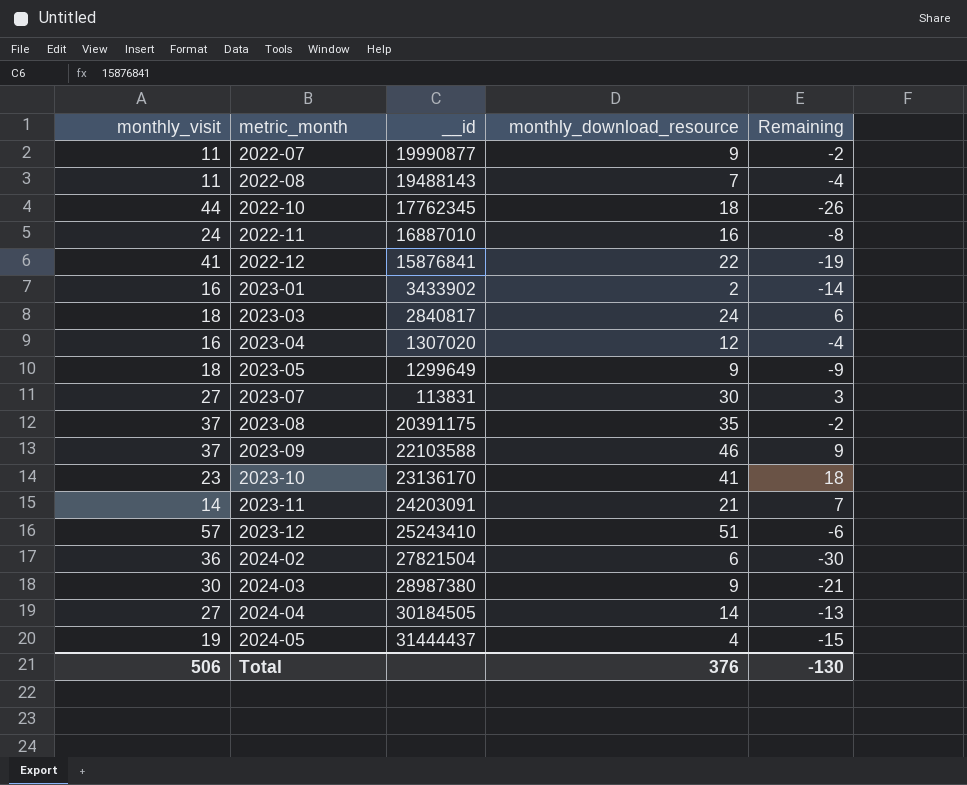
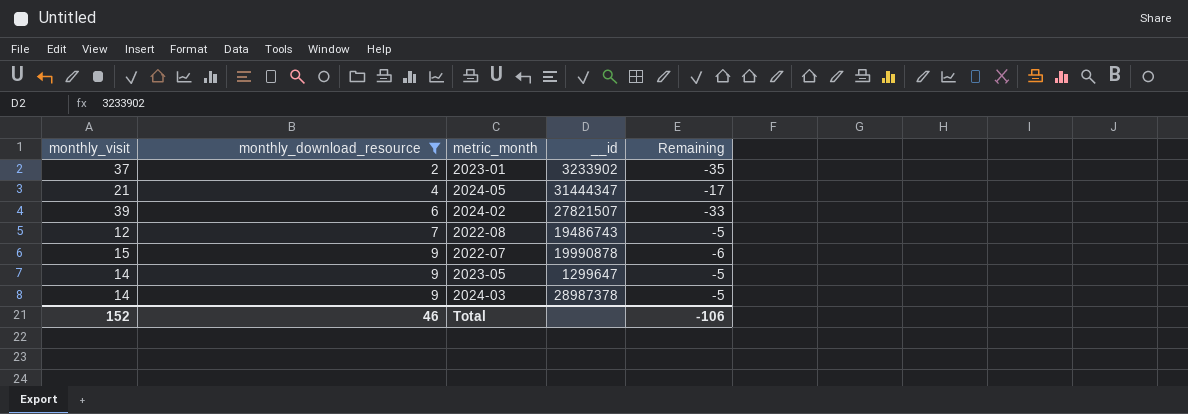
filter: none -> monthly_download_resource <= 9
row order: metric_month ascending -> monthly_download_resource ascending
column monthly_download_resource | position: 4 -> 2
2023-01 | monthly_visit: 16 -> 37
2023-01 | __id: 3433902 -> 3233902
2023-01 | Remaining: -14 -> -35
2024-05 | monthly_visit: 19 -> 21
2024-05 | __id: 31444437 -> 31444347
2024-05 | Remaining: -15 -> -17
2024-02 | monthly_visit: 36 -> 39
2024-02 | __id: 27821504 -> 27821507
2024-02 | Remaining: -30 -> -33
2022-08 | monthly_visit: 11 -> 12
2022-08 | __id: 19488143 -> 19486743
2022-08 | Remaining: -4 -> -5
2022-07 | monthly_visit: 11 -> 15
2022-07 | __id: 19990877 -> 19990878
2022-07 | Remaining: -2 -> -6
2023-05 | monthly_visit: 18 -> 14
2023-05 | __id: 1299649 -> 1299647
2023-05 | Remaining: -9 -> -5
2024-03 | monthly_visit: 30 -> 14
2024-03 | __id: 28987380 -> 28987378
2024-03 | Remaining: -21 -> -5
Total | monthly_visit: 506 -> 152
Total | monthly_download_resource: 376 -> 46
Total | Remaining: -130 -> -106

